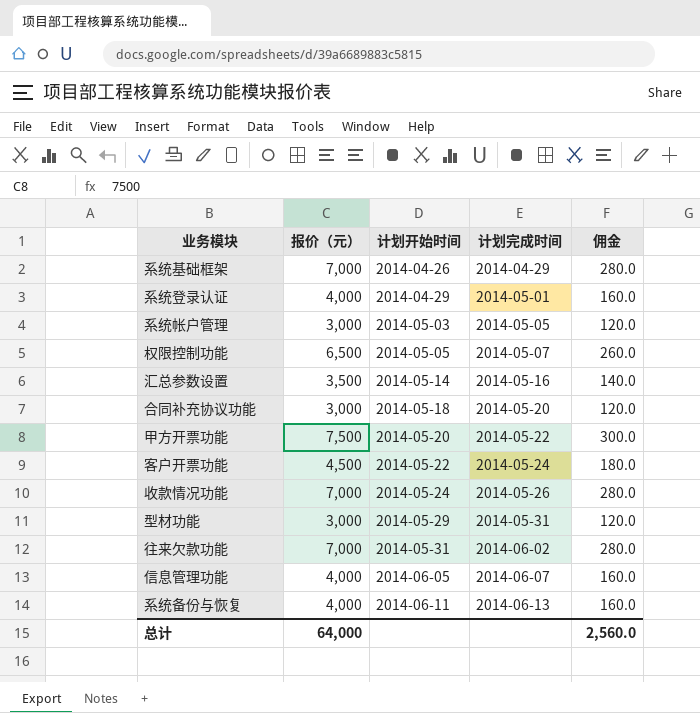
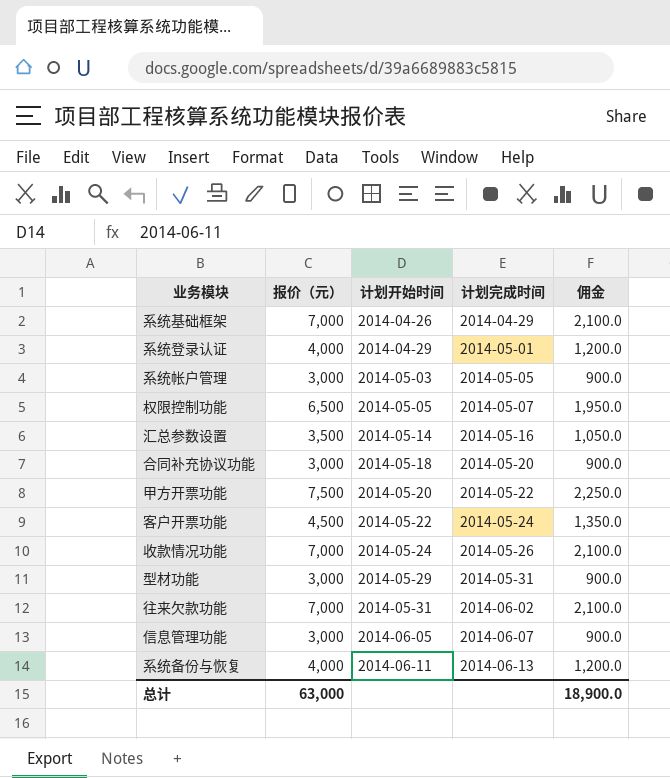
column 佣金 | formula: [报价（元）] * 0.04 -> [报价（元）] * 0.3
信息管理功能 | 报价（元）: 4,000 -> 3,000
总计 | 报价（元）: 64,000 -> 63,000
总计 | 佣金: 2,560.0 -> 18,900.0

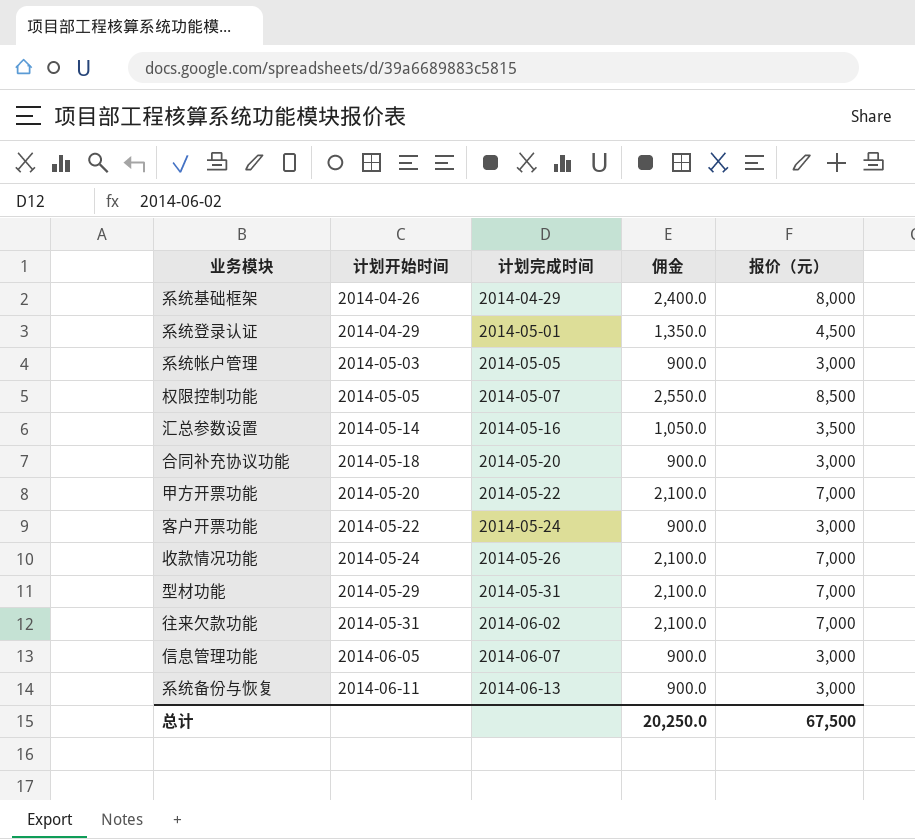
column 报价（元） | position: 2 -> 5
系统基础框架 | 佣金: 2,100.0 -> 2,400.0
系统基础框架 | 报价（元）: 7,000 -> 8,000
系统登录认证 | 佣金: 1,200.0 -> 1,350.0
系统登录认证 | 报价（元）: 4,000 -> 4,500
权限控制功能 | 佣金: 1,950.0 -> 2,550.0
权限控制功能 | 报价（元）: 6,500 -> 8,500
甲方开票功能 | 佣金: 2,250.0 -> 2,100.0
甲方开票功能 | 报价（元）: 7,500 -> 7,000
客户开票功能 | 佣金: 1,350.0 -> 900.0
客户开票功能 | 报价（元）: 4,500 -> 3,000
型材功能 | 佣金: 900.0 -> 2,100.0
型材功能 | 报价（元）: 3,000 -> 7,000
系统备份与恢复 | 佣金: 1,200.0 -> 900.0
系统备份与恢复 | 报价（元）: 4,000 -> 3,000
总计 | 佣金: 18,900.0 -> 20,250.0
总计 | 报价（元）: 63,000 -> 67,500

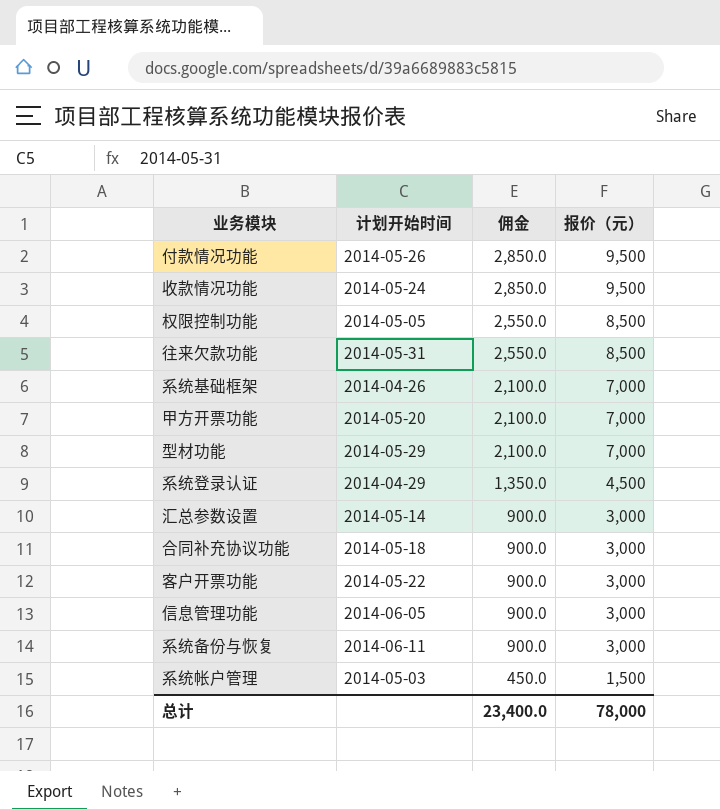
row order: 计划开始时间 ascending -> 佣金 descending
column 计划完成时间 | position: 3 -> none
row 付款情况功能: none -> 2014-05-26 | 2,850.0 | 9,500
收款情况功能 | 佣金: 2,100.0 -> 2,850.0
收款情况功能 | 报价（元）: 7,000 -> 9,500
往来欠款功能 | 佣金: 2,100.0 -> 2,550.0
往来欠款功能 | 报价（元）: 7,000 -> 8,500
系统基础框架 | 佣金: 2,400.0 -> 2,100.0
系统基础框架 | 报价（元）: 8,000 -> 7,000
汇总参数设置 | 佣金: 1,050.0 -> 900.0
汇总参数设置 | 报价（元）: 3,500 -> 3,000
系统帐户管理 | 佣金: 900.0 -> 450.0
系统帐户管理 | 报价（元）: 3,000 -> 1,500
总计 | 佣金: 20,250.0 -> 23,400.0
总计 | 报价（元）: 67,500 -> 78,000

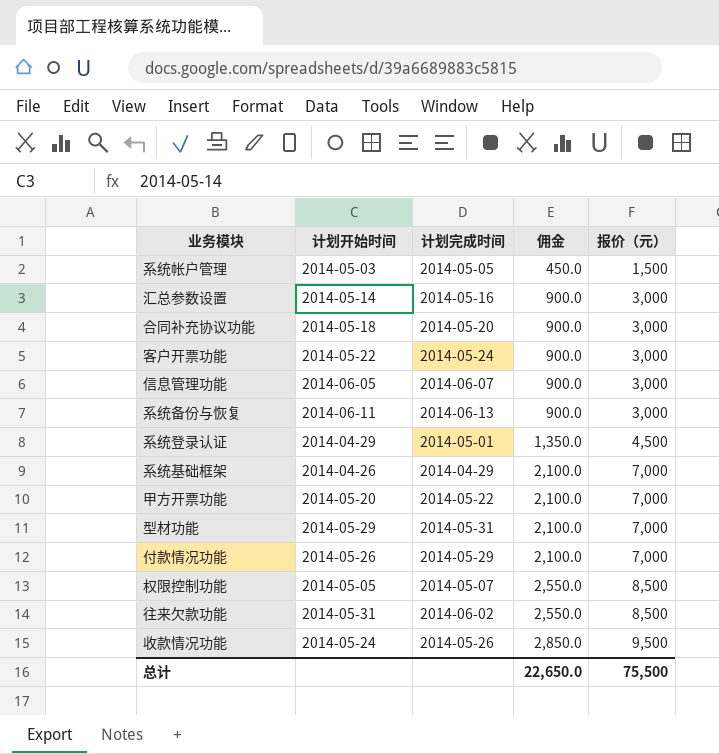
row order: 佣金 descending -> 佣金 ascending
column 计划完成时间 | position: none -> 3
付款情况功能 | 佣金: 2,850.0 -> 2,100.0
付款情况功能 | 报价（元）: 9,500 -> 7,000
总计 | 佣金: 23,400.0 -> 22,650.0
总计 | 报价（元）: 78,000 -> 75,500

